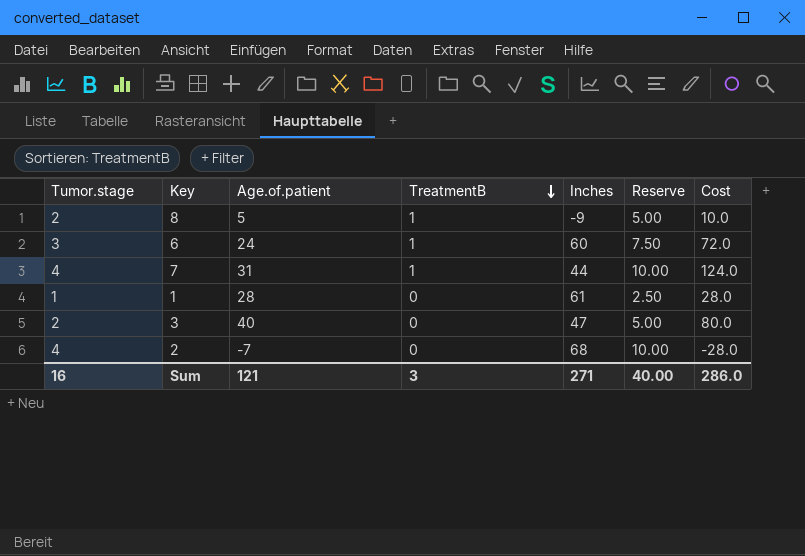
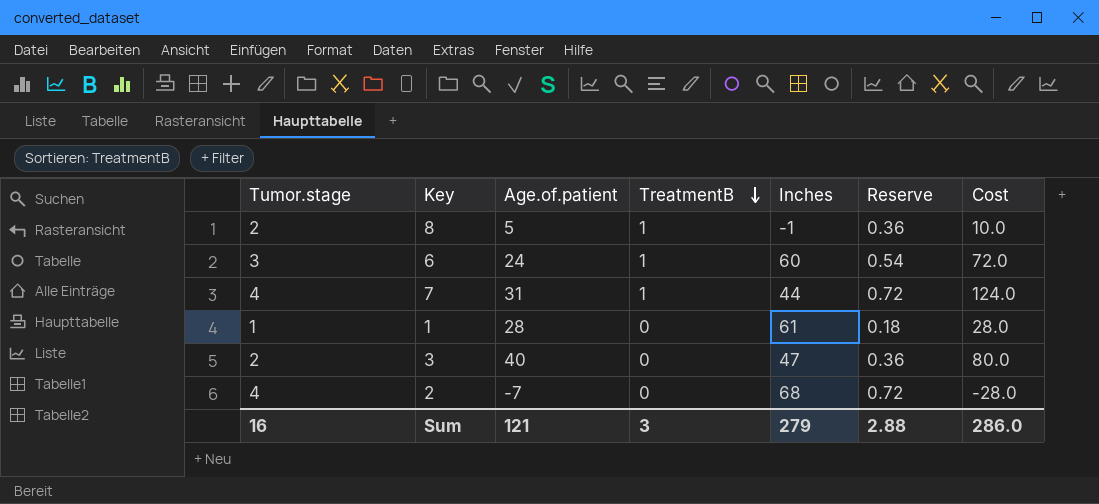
column Reserve | formula: [Tumor.stage] * 2.5 -> [Tumor.stage] * 0.18
8 | Inches: -9 -> -1
Sum | Inches: 271 -> 279
Sum | Reserve: 40.00 -> 2.88

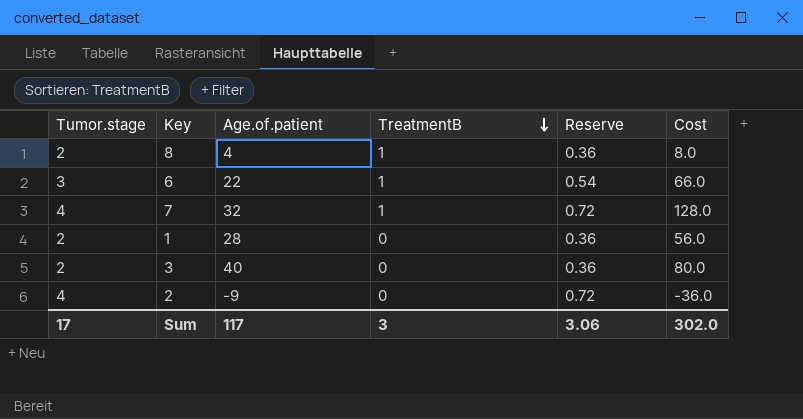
column Inches | position: 5 -> none
8 | Age.of.patient: 5 -> 4
8 | Cost: 10.0 -> 8.0
6 | Age.of.patient: 24 -> 22
6 | Cost: 72.0 -> 66.0
7 | Age.of.patient: 31 -> 32
7 | Cost: 124.0 -> 128.0
1 | Tumor.stage: 1 -> 2
1 | Reserve: 0.18 -> 0.36
1 | Cost: 28.0 -> 56.0
2 | Age.of.patient: -7 -> -9
2 | Cost: -28.0 -> -36.0
Sum | Tumor.stage: 16 -> 17
Sum | Age.of.patient: 121 -> 117
Sum | Reserve: 2.88 -> 3.06
Sum | Cost: 286.0 -> 302.0

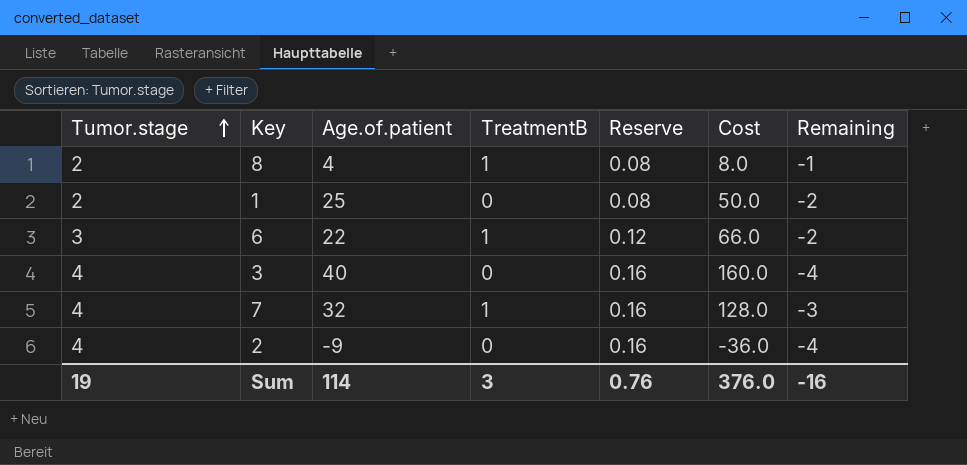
row order: TreatmentB descending -> Tumor.stage ascending
column Reserve | formula: [Tumor.stage] * 0.18 -> [Tumor.stage] * 0.04
column Remaining | formula: none -> [TreatmentB] - [Tumor.stage]
1 | Age.of.patient: 28 -> 25
1 | Cost: 56.0 -> 50.0
3 | Tumor.stage: 2 -> 4
3 | Cost: 80.0 -> 160.0
Sum | Tumor.stage: 17 -> 19
Sum | Age.of.patient: 117 -> 114
Sum | Reserve: 3.06 -> 0.76
Sum | Cost: 302.0 -> 376.0

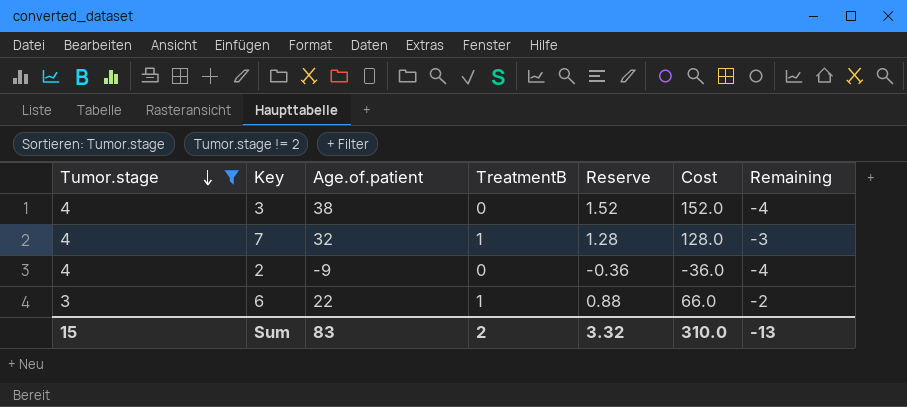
filter: none -> Tumor.stage != 2
row order: Tumor.stage ascending -> Tumor.stage descending
column Reserve | formula: [Tumor.stage] * 0.04 -> [Age.of.patient] * 0.04
3 | Age.of.patient: 40 -> 38
3 | Cost: 160.0 -> 152.0
Sum | Tumor.stage: 19 -> 15
Sum | Age.of.patient: 114 -> 83
Sum | TreatmentB: 3 -> 2
Sum | Reserve: 0.76 -> 3.32
Sum | Cost: 376.0 -> 310.0
Sum | Remaining: -16 -> -13

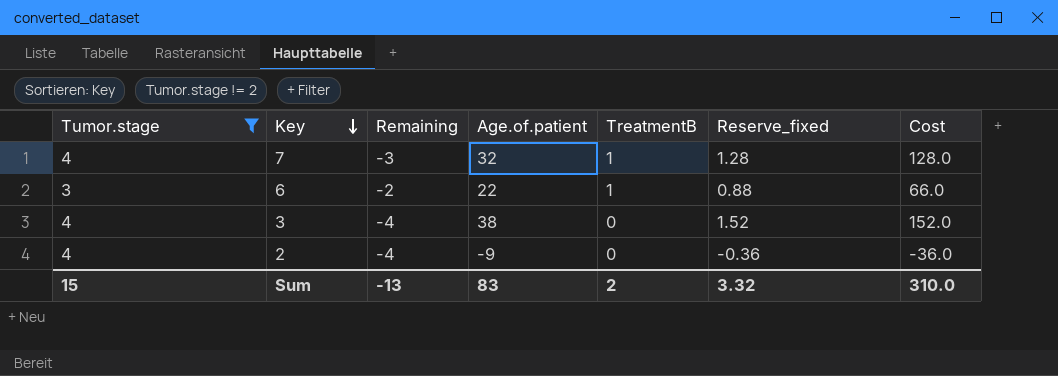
row order: Tumor.stage descending -> Key descending
column Remaining | position: 7 -> 3
column name: Reserve -> Reserve_fixed

